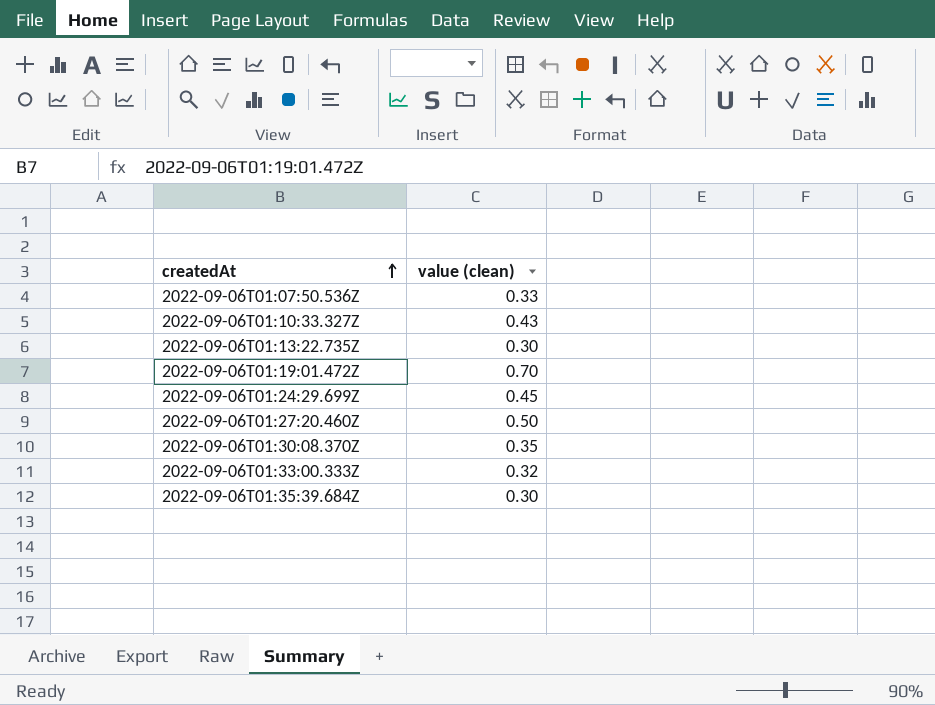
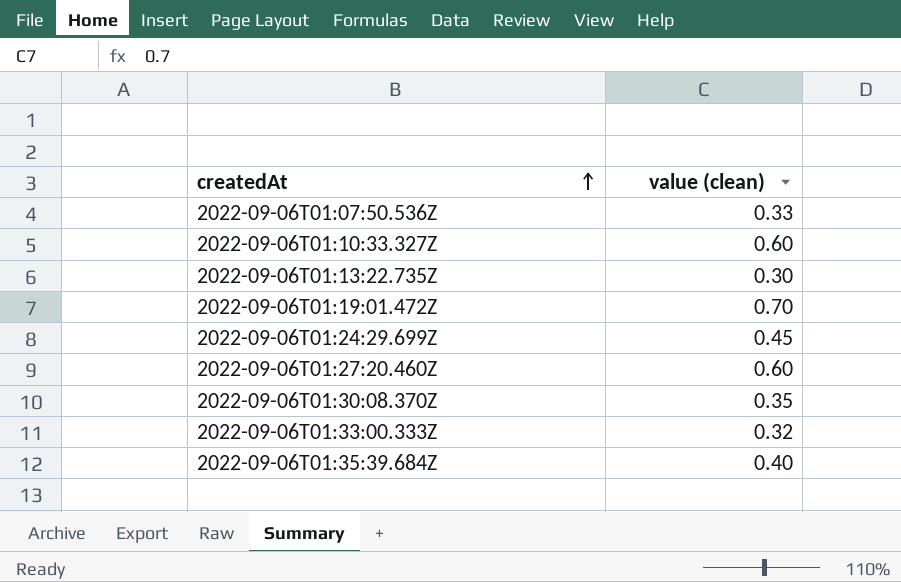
2022-09-06T01:10:33.327Z | value (clean): 0.43 -> 0.60
2022-09-06T01:27:20.460Z | value (clean): 0.50 -> 0.60
2022-09-06T01:35:39.684Z | value (clean): 0.30 -> 0.40

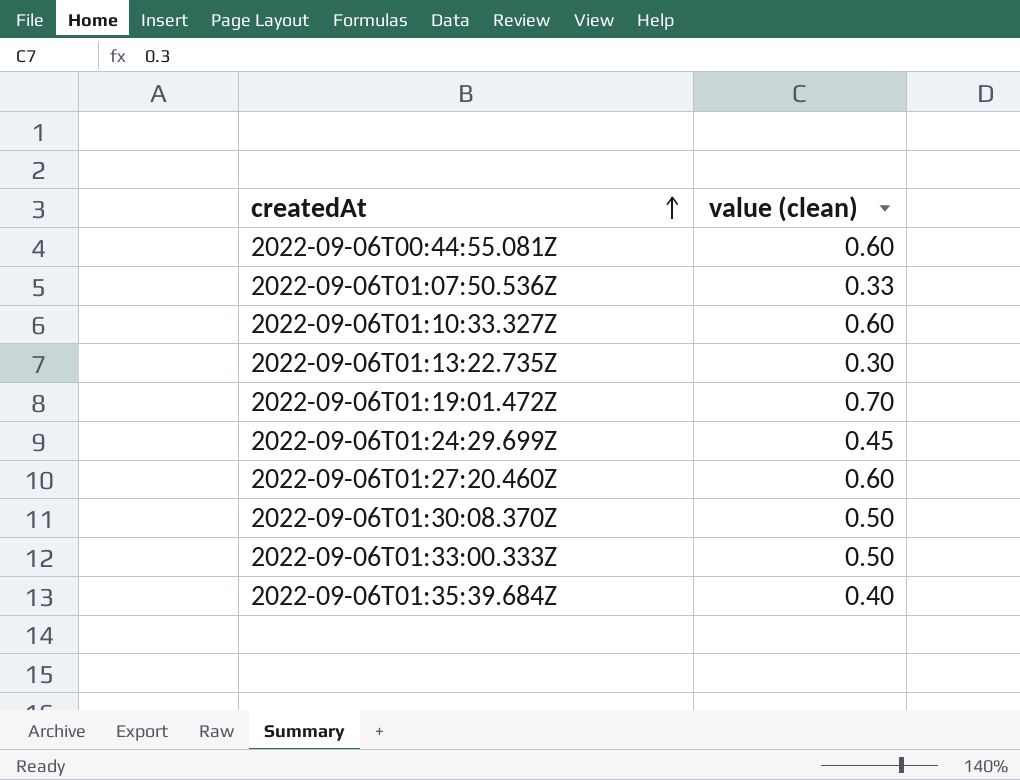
row 2022-09-06T00:44:55.081Z: none -> 0.60
2022-09-06T01:30:08.370Z | value (clean): 0.35 -> 0.50
2022-09-06T01:33:00.333Z | value (clean): 0.32 -> 0.50

